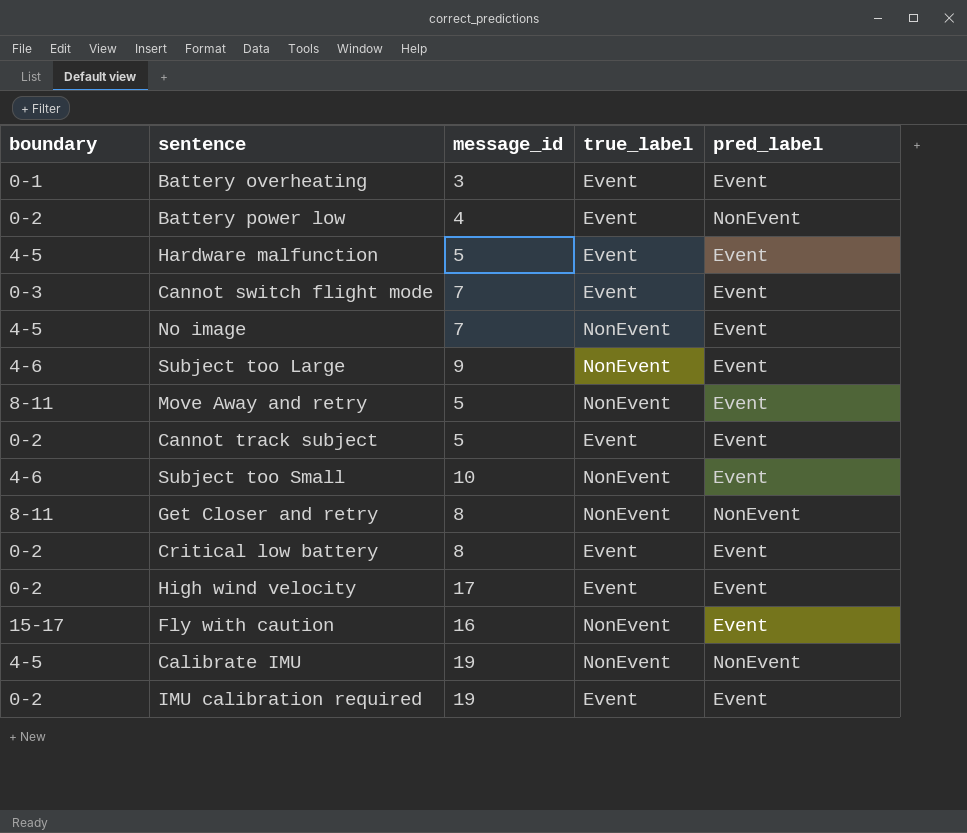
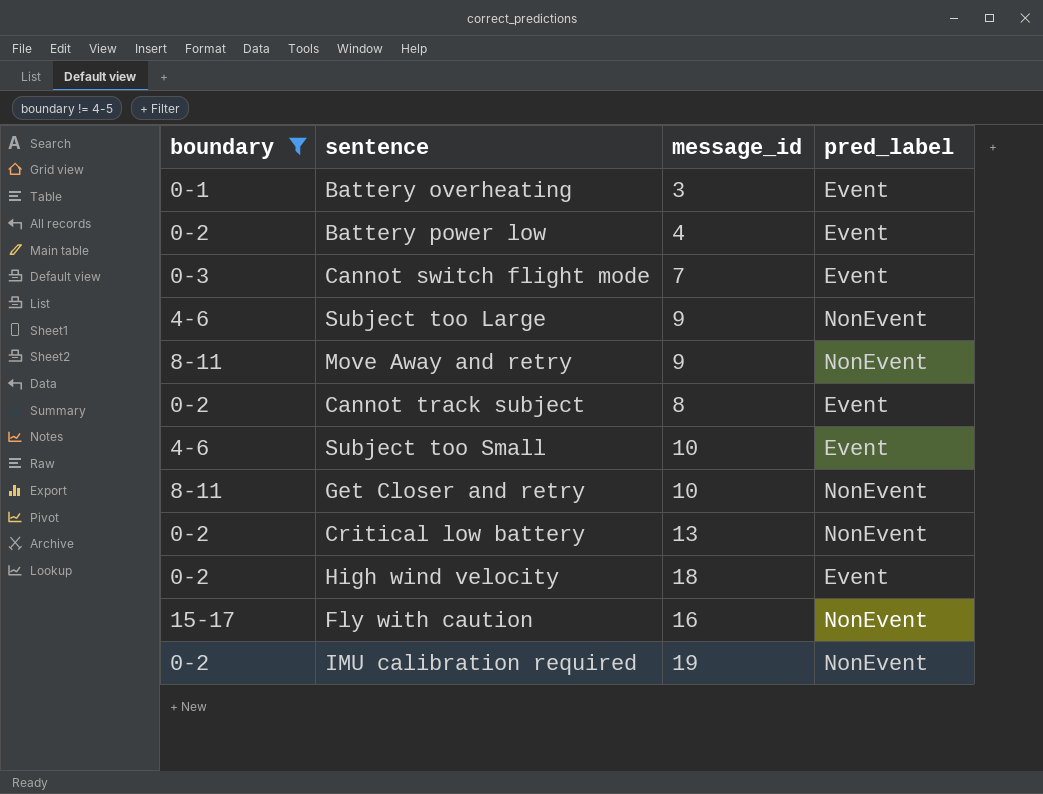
filter: none -> boundary != 4-5
column true_label | position: 4 -> none
Battery power low | pred_label: NonEvent -> Event
Subject too Large | pred_label: Event -> NonEvent
Move Away and retry | message_id: 5 -> 9
Move Away and retry | pred_label: Event -> NonEvent
Cannot track subject | message_id: 5 -> 8
Get Closer and retry | message_id: 8 -> 10
Critical low battery | message_id: 8 -> 13
Critical low battery | pred_label: Event -> NonEvent
High wind velocity | message_id: 17 -> 18
Fly with caution | pred_label: Event -> NonEvent
IMU calibration required | pred_label: Event -> NonEvent

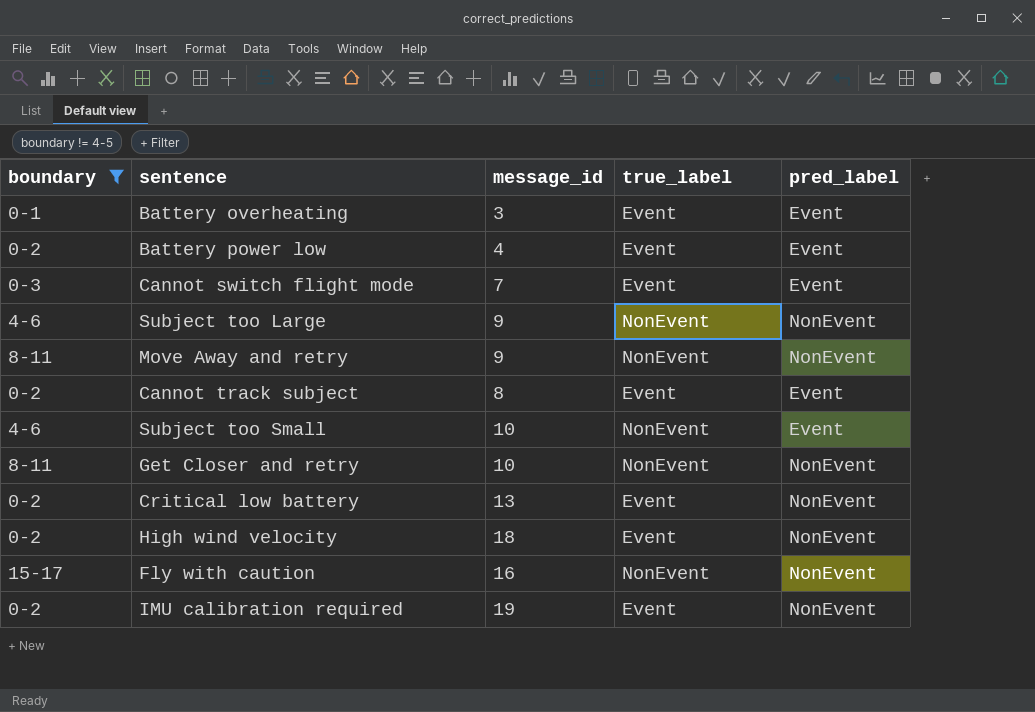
column true_label | position: none -> 4
High wind velocity | pred_label: Event -> NonEvent

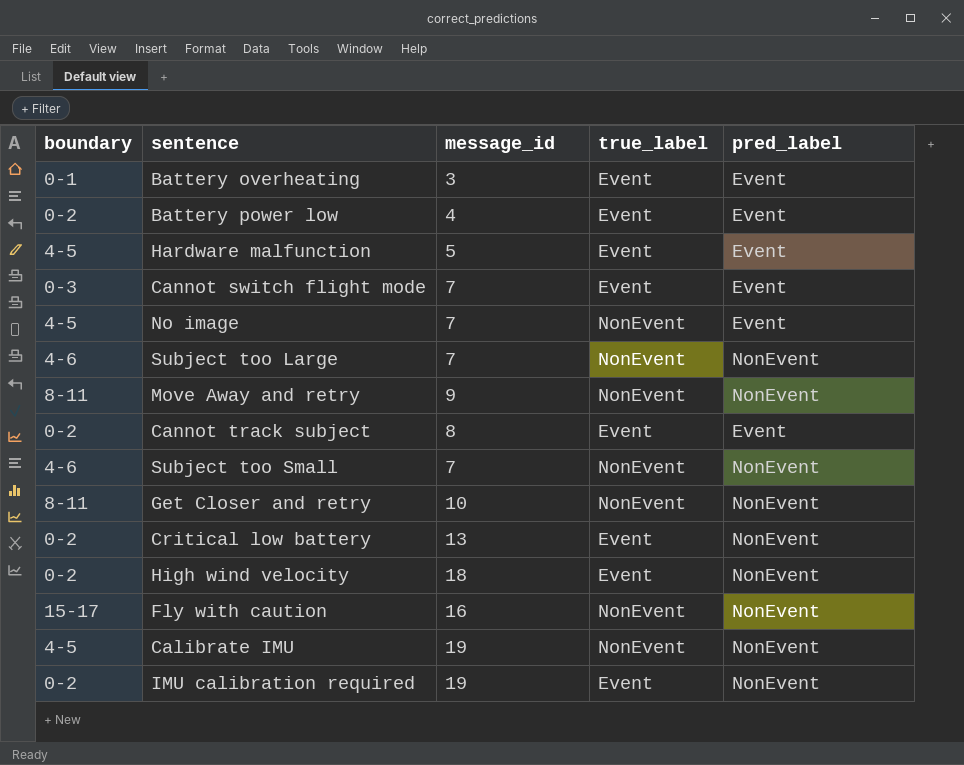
filter: boundary != 4-5 -> none
Subject too Large | message_id: 9 -> 7
Subject too Small | message_id: 10 -> 7
Subject too Small | pred_label: Event -> NonEvent

